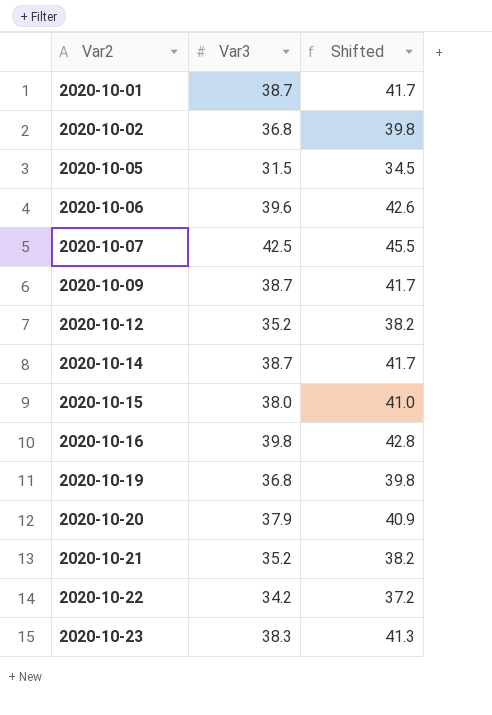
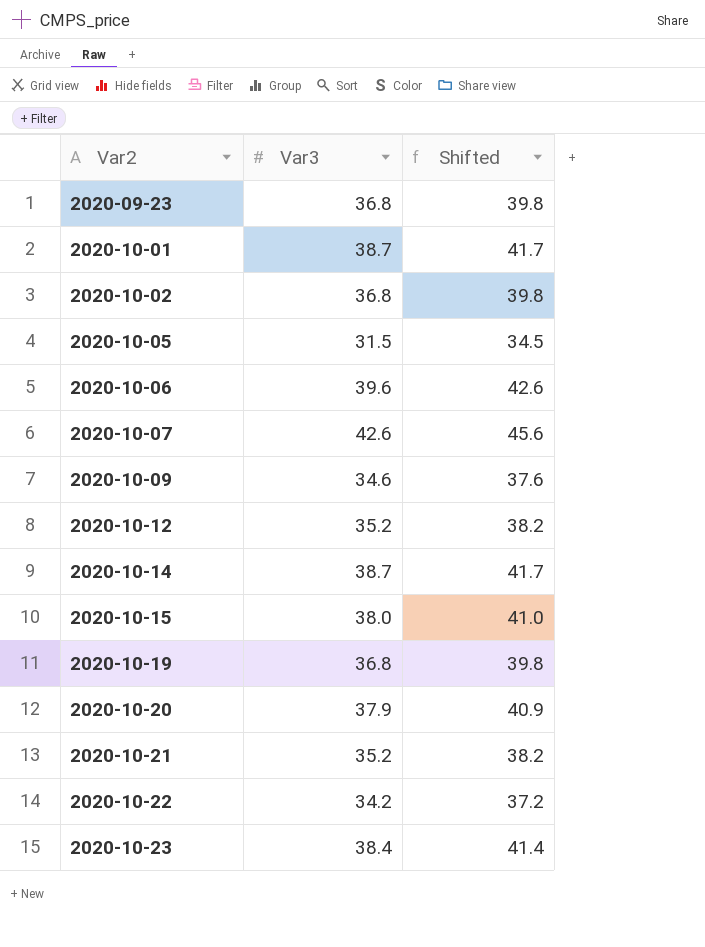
row 2020-10-16: 39.8 | 42.8 -> none
row 2020-09-23: none -> 36.8 | 39.8
2020-10-07 | Var3: 42.5 -> 42.6
2020-10-07 | Shifted: 45.5 -> 45.6
2020-10-09 | Var3: 38.7 -> 34.6
2020-10-09 | Shifted: 41.7 -> 37.6
2020-10-23 | Var3: 38.3 -> 38.4
2020-10-23 | Shifted: 41.3 -> 41.4

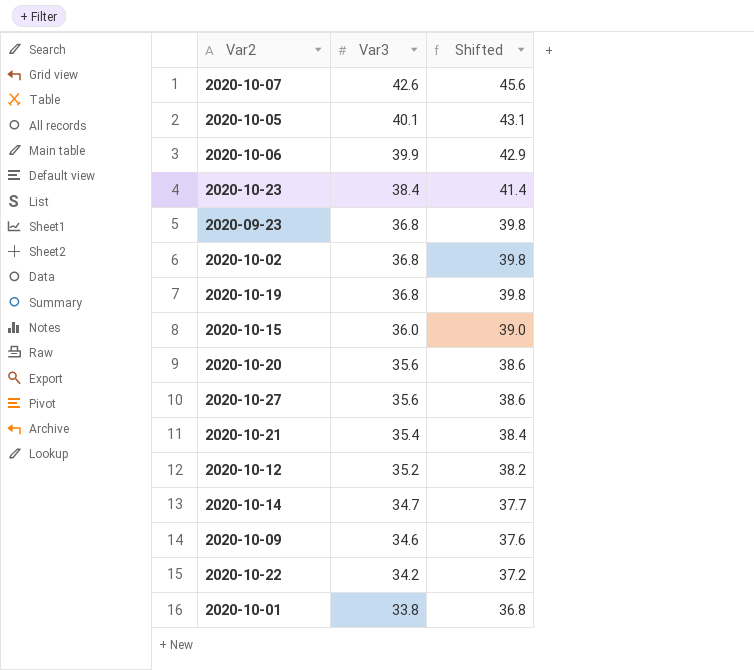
row order: Var2 ascending -> Var3 descending
2020-10-05 | Var3: 31.5 -> 40.1
2020-10-05 | Shifted: 34.5 -> 43.1
2020-10-06 | Var3: 39.6 -> 39.9
2020-10-06 | Shifted: 42.6 -> 42.9
2020-10-15 | Var3: 38.0 -> 36.0
2020-10-15 | Shifted: 41.0 -> 39.0
2020-10-20 | Var3: 37.9 -> 35.6
2020-10-20 | Shifted: 40.9 -> 38.6
row 2020-10-27: none -> 35.6 | 38.6
2020-10-21 | Var3: 35.2 -> 35.4
2020-10-21 | Shifted: 38.2 -> 38.4
2020-10-14 | Var3: 38.7 -> 34.7
2020-10-14 | Shifted: 41.7 -> 37.7
2020-10-01 | Var3: 38.7 -> 33.8
2020-10-01 | Shifted: 41.7 -> 36.8

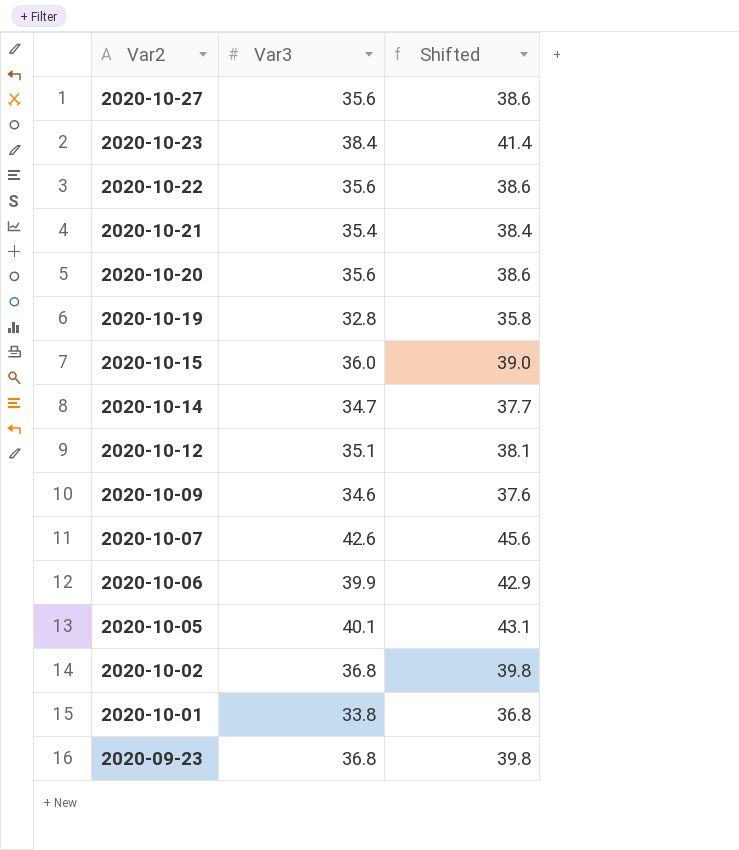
row order: Var3 descending -> Var2 descending
2020-10-22 | Var3: 34.2 -> 35.6
2020-10-22 | Shifted: 37.2 -> 38.6
2020-10-19 | Var3: 36.8 -> 32.8
2020-10-19 | Shifted: 39.8 -> 35.8
2020-10-12 | Var3: 35.2 -> 35.1
2020-10-12 | Shifted: 38.2 -> 38.1

